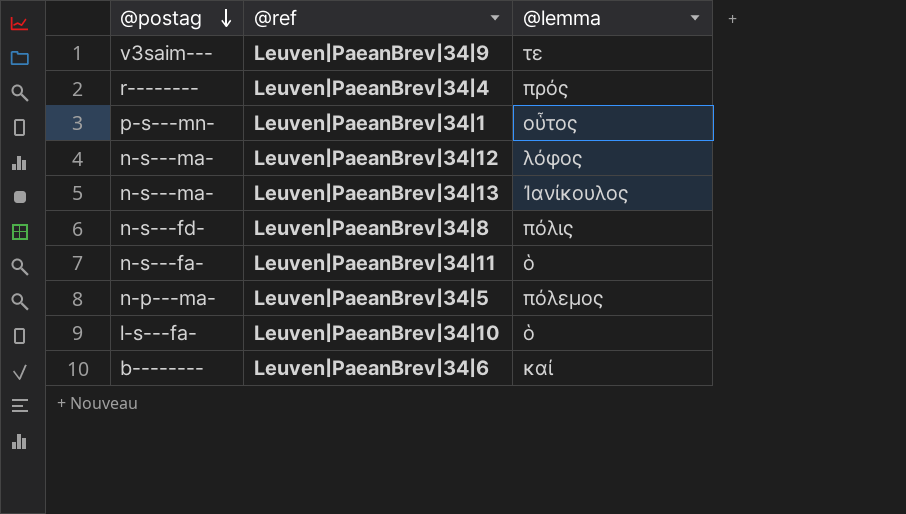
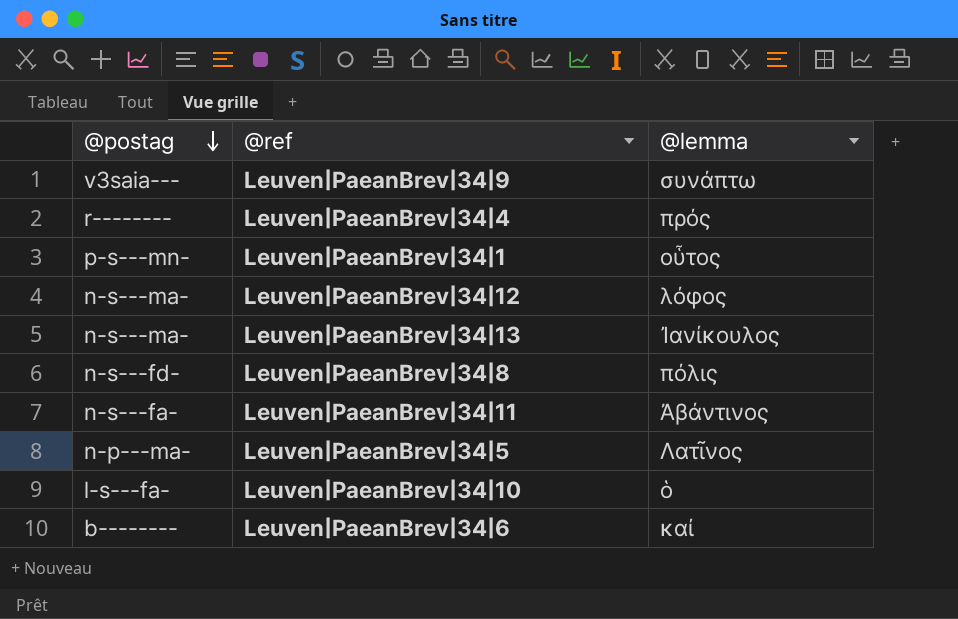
Leuven|PaeanBrev|34|9 | @postag: v3saim--- -> v3saia---
Leuven|PaeanBrev|34|9 | @lemma: τε -> συνάπτω
Leuven|PaeanBrev|34|11 | @lemma: ὁ -> Ἀβάντινος
Leuven|PaeanBrev|34|5 | @lemma: πόλεμος -> Λατῖνος

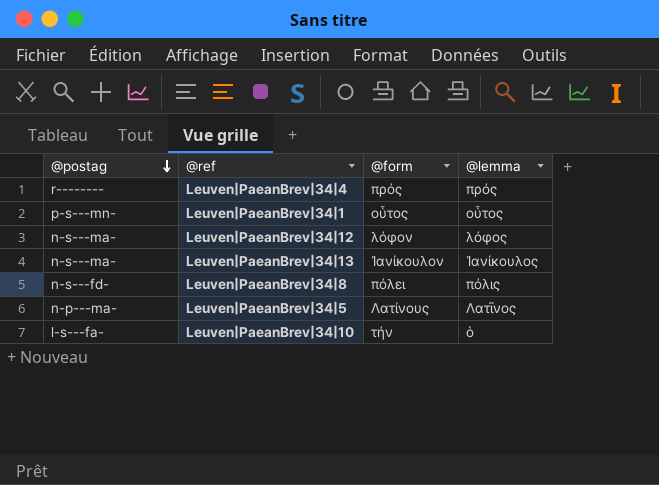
column @form | position: none -> 3
row Leuven|PaeanBrev|34|9: v3saia--- | συνάπτω -> none
row Leuven|PaeanBrev|34|11: n-s---fa- | Ἀβάντινος -> none
row Leuven|PaeanBrev|34|6: b-------- | καί -> none

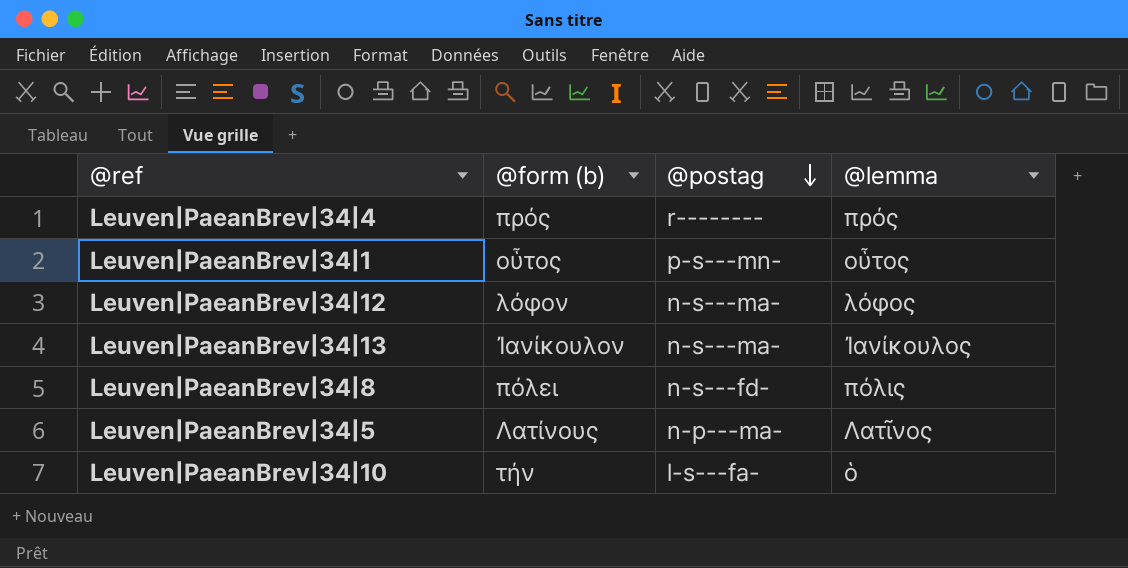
column name: @form -> @form (b)
column @postag | position: 1 -> 3

